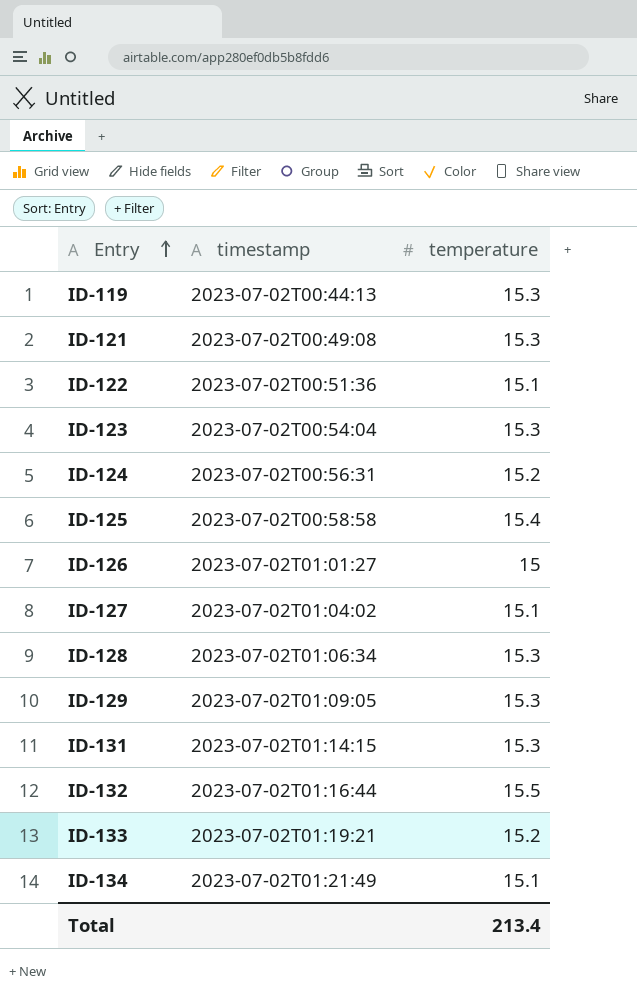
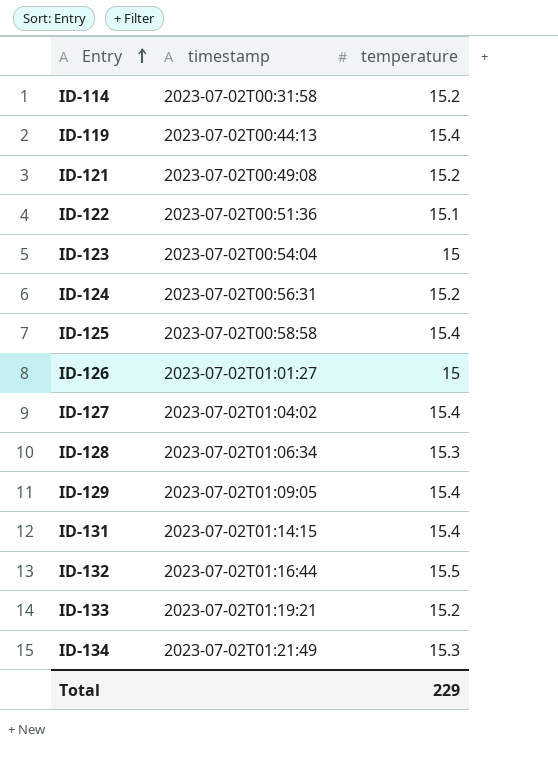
row ID-114: none -> 2023-07-02T00:31:58 | 15.2
ID-119 | temperature: 15.3 -> 15.4
ID-121 | temperature: 15.3 -> 15.2
ID-123 | temperature: 15.3 -> 15
ID-127 | temperature: 15.1 -> 15.4
ID-129 | temperature: 15.3 -> 15.4
ID-131 | temperature: 15.3 -> 15.4
ID-134 | temperature: 15.1 -> 15.3
Total | temperature: 213.4 -> 229

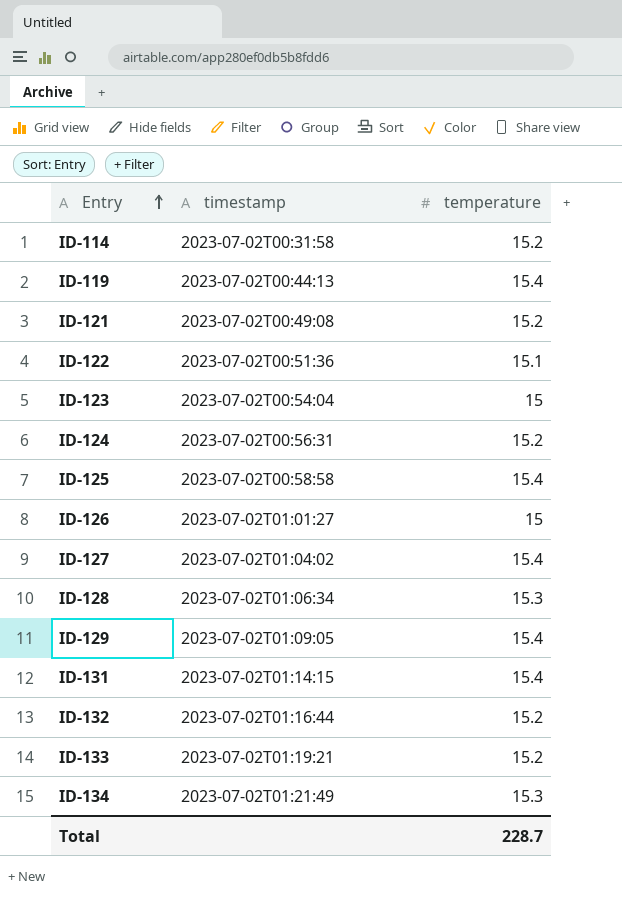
ID-132 | temperature: 15.5 -> 15.2
Total | temperature: 229 -> 228.7

